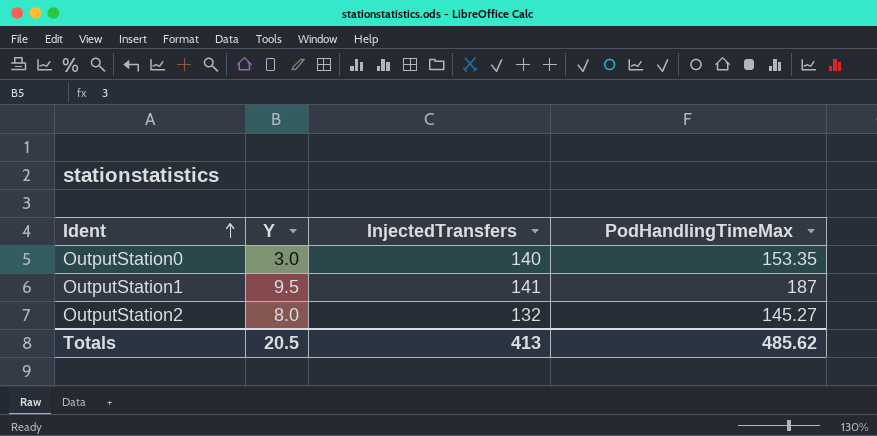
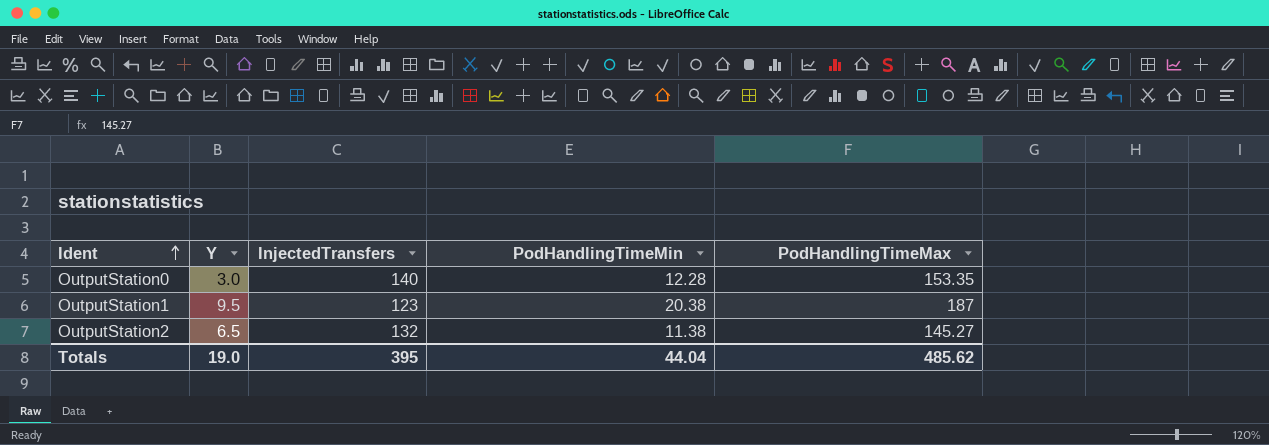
column PodHandlingTimeMin | position: none -> 4
OutputStation1 | InjectedTransfers: 141 -> 123
OutputStation2 | Y: 8.0 -> 6.5
Totals | Y: 20.5 -> 19.0
Totals | InjectedTransfers: 413 -> 395

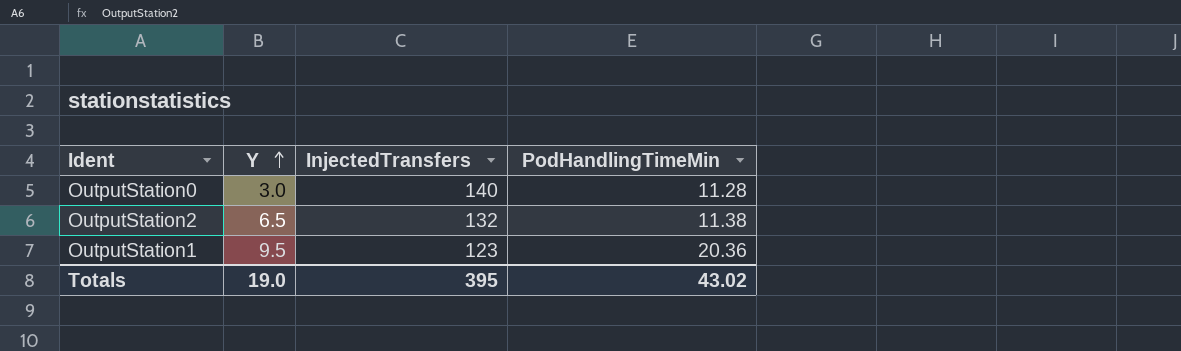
row order: Ident ascending -> Y ascending
column PodHandlingTimeMax | position: 5 -> none
OutputStation0 | PodHandlingTimeMin: 12.28 -> 11.28
OutputStation1 | PodHandlingTimeMin: 20.38 -> 20.36
Totals | PodHandlingTimeMin: 44.04 -> 43.02

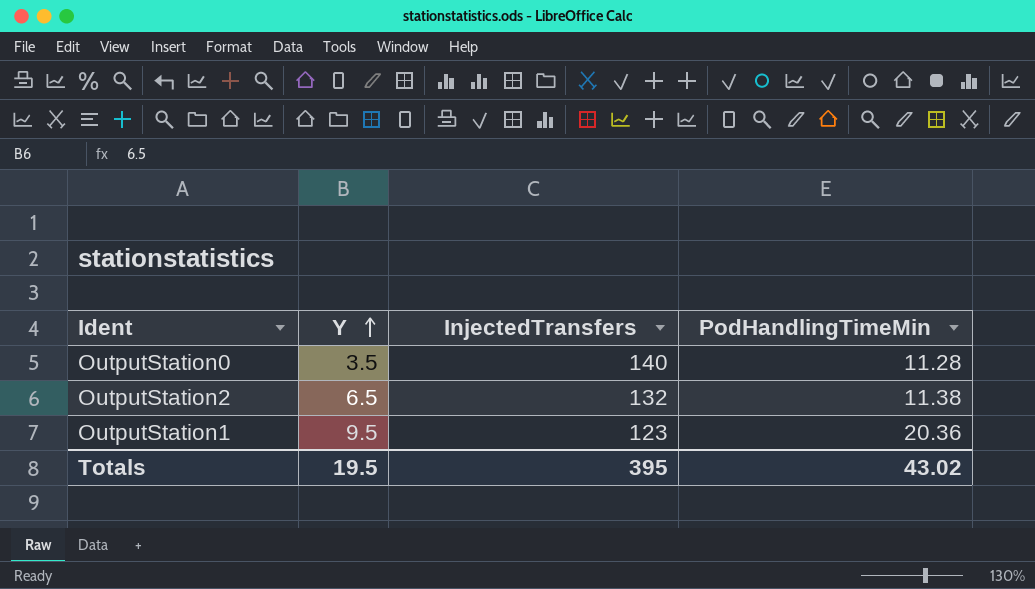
OutputStation0 | Y: 3.0 -> 3.5
Totals | Y: 19.0 -> 19.5

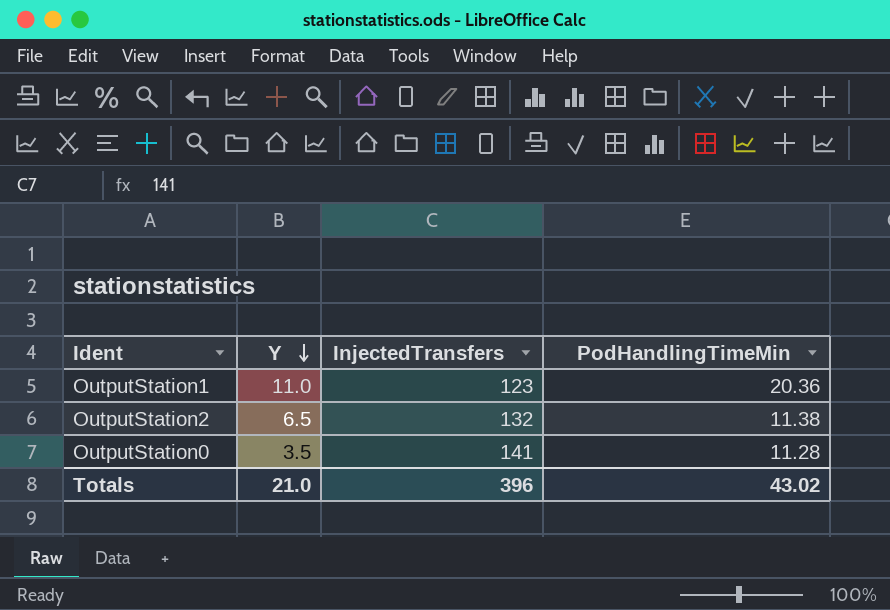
row order: Y ascending -> Y descending
OutputStation1 | Y: 9.5 -> 11.0
OutputStation0 | InjectedTransfers: 140 -> 141
Totals | Y: 19.5 -> 21.0
Totals | InjectedTransfers: 395 -> 396

